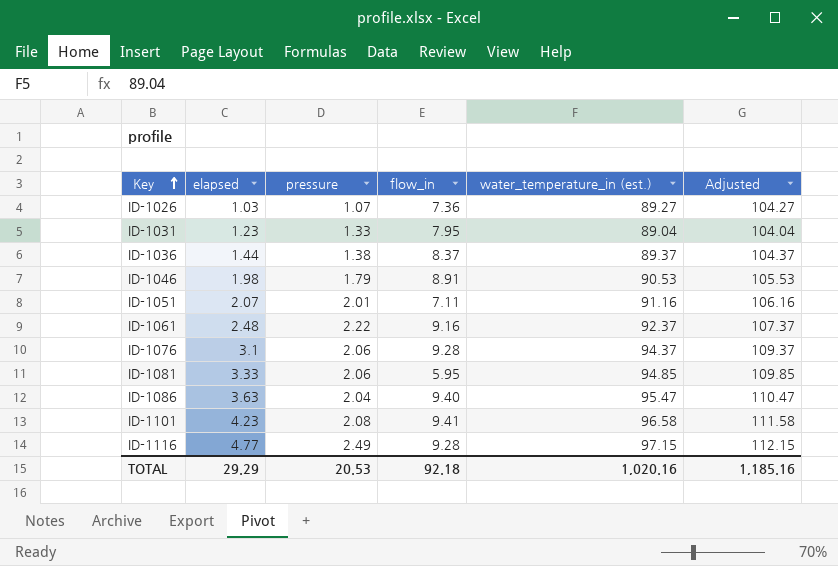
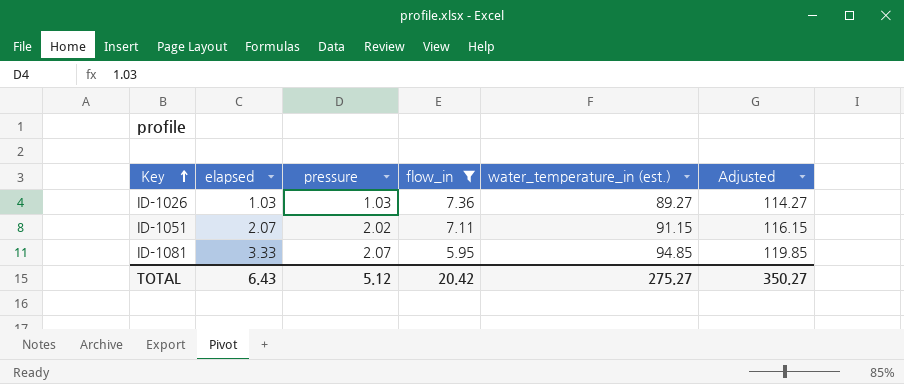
filter: none -> flow_in <= 7.36
column Adjusted | formula: [water_temperature_in (est.)] + 15 -> [water_temperature_in (est.)] + 25
ID-1026 | pressure: 1.07 -> 1.03
ID-1051 | pressure: 2.01 -> 2.02
ID-1051 | water_temperature_in (est.): 91.16 -> 91.15
ID-1081 | pressure: 2.06 -> 2.07
TOTAL | elapsed: 29.29 -> 6.43
TOTAL | pressure: 20.53 -> 5.12
TOTAL | flow_in: 92.18 -> 20.42
TOTAL | water_temperature_in (est.): 1,020.16 -> 275.27
TOTAL | Adjusted: 1,185.16 -> 350.27

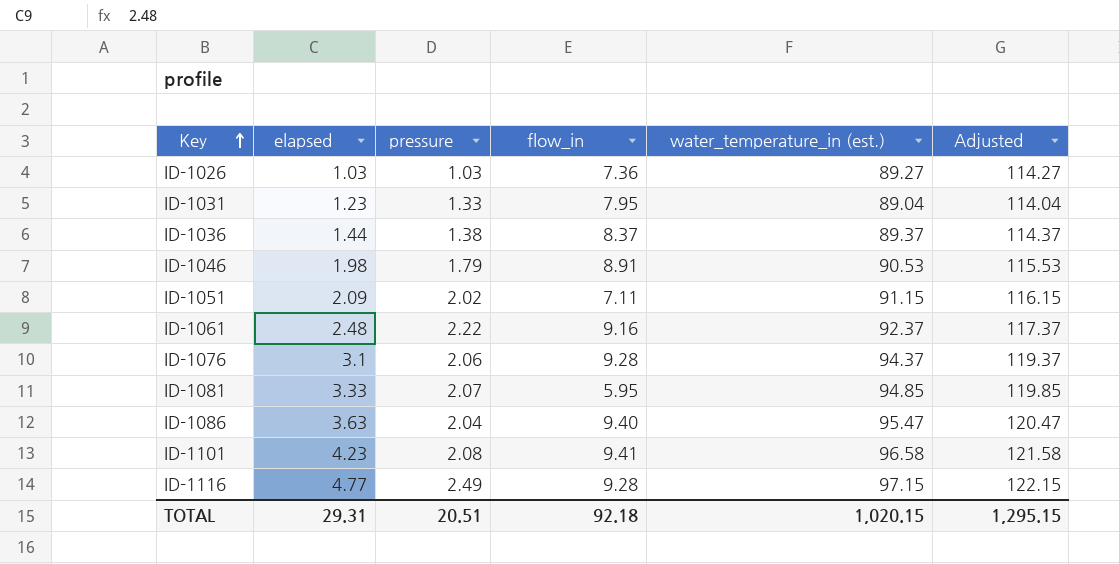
filter: flow_in <= 7.36 -> none
ID-1051 | elapsed: 2.07 -> 2.09
TOTAL | elapsed: 6.43 -> 29.31
TOTAL | pressure: 5.12 -> 20.51
TOTAL | flow_in: 20.42 -> 92.18
TOTAL | water_temperature_in (est.): 275.27 -> 1,020.15
TOTAL | Adjusted: 350.27 -> 1,295.15

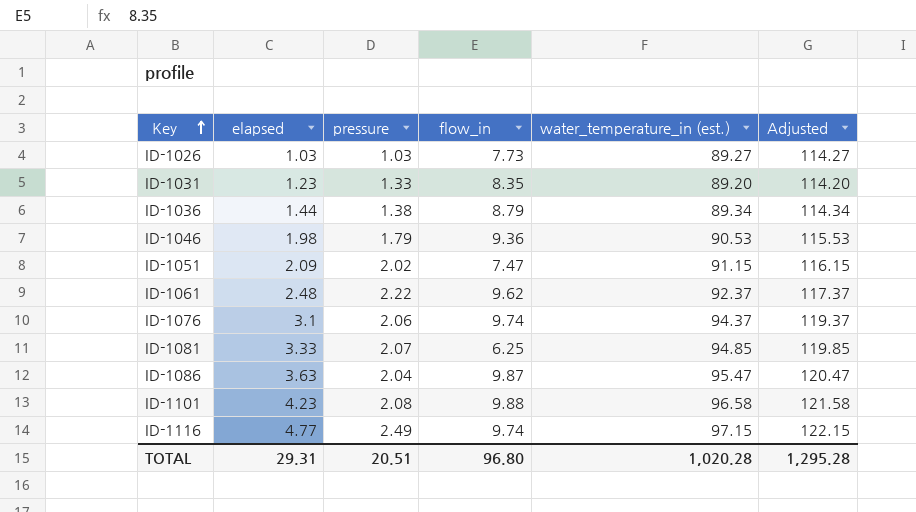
ID-1026 | flow_in: 7.36 -> 7.73
ID-1031 | flow_in: 7.95 -> 8.35
ID-1031 | water_temperature_in (est.): 89.04 -> 89.20
ID-1031 | Adjusted: 114.04 -> 114.20
ID-1036 | flow_in: 8.37 -> 8.79
ID-1036 | water_temperature_in (est.): 89.37 -> 89.34
ID-1036 | Adjusted: 114.37 -> 114.34
ID-1046 | flow_in: 8.91 -> 9.36
ID-1051 | flow_in: 7.11 -> 7.47
ID-1061 | flow_in: 9.16 -> 9.62
ID-1076 | flow_in: 9.28 -> 9.74
ID-1081 | flow_in: 5.95 -> 6.25
ID-1086 | flow_in: 9.40 -> 9.87
ID-1101 | flow_in: 9.41 -> 9.88
ID-1116 | flow_in: 9.28 -> 9.74
TOTAL | flow_in: 92.18 -> 96.80
TOTAL | water_temperature_in (est.): 1,020.15 -> 1,020.28
TOTAL | Adjusted: 1,295.15 -> 1,295.28

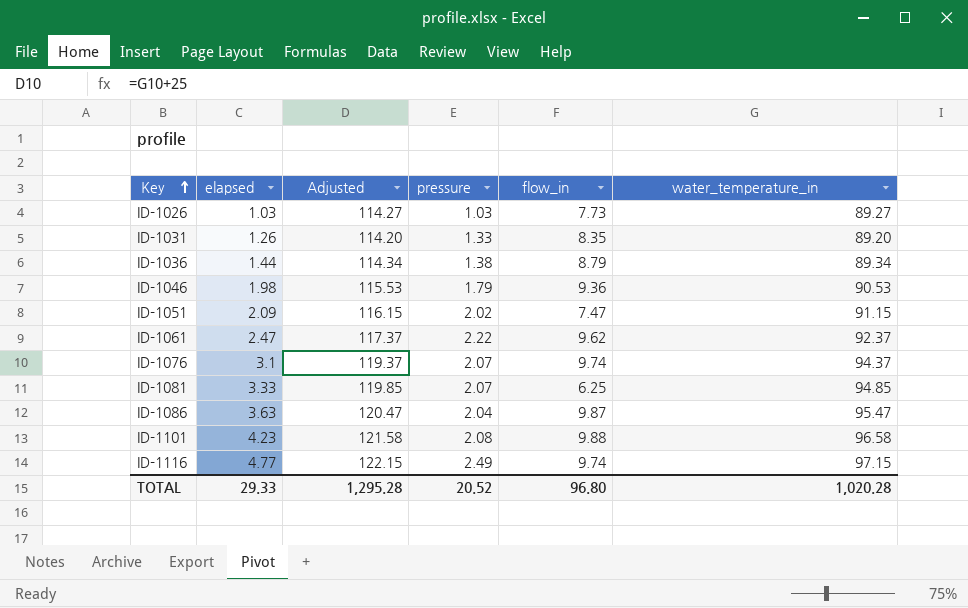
column Adjusted | position: 6 -> 3
column name: water_temperature_in (est.) -> water_temperature_in
ID-1031 | elapsed: 1.23 -> 1.26
ID-1061 | elapsed: 2.48 -> 2.47
ID-1076 | pressure: 2.06 -> 2.07
TOTAL | elapsed: 29.31 -> 29.33
TOTAL | pressure: 20.51 -> 20.52

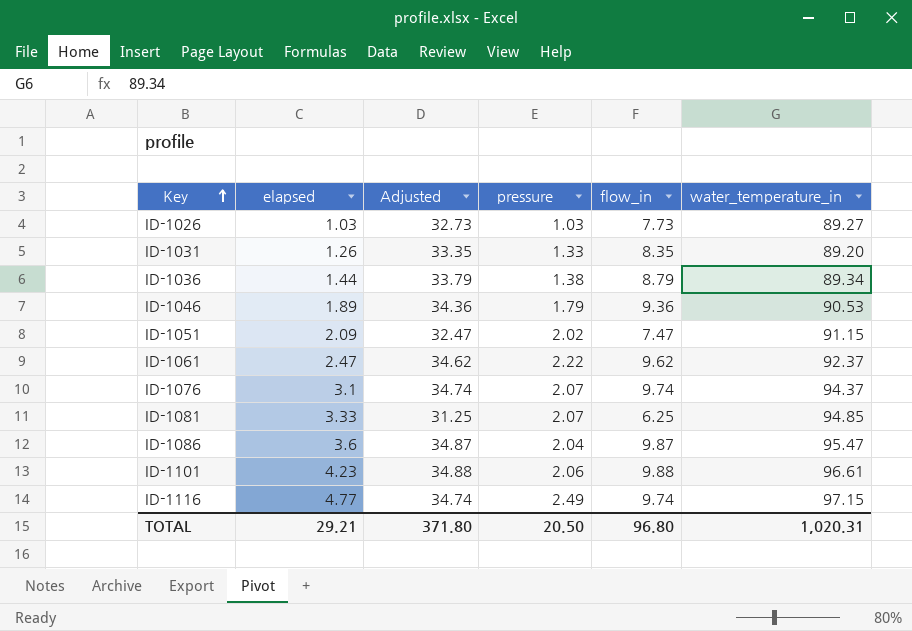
column Adjusted | formula: [water_temperature_in] + 25 -> [flow_in] + 25
ID-1046 | elapsed: 1.98 -> 1.89
ID-1086 | elapsed: 3.63 -> 3.6
ID-1101 | pressure: 2.08 -> 2.06
ID-1101 | water_temperature_in: 96.58 -> 96.61
TOTAL | elapsed: 29.33 -> 29.21
TOTAL | Adjusted: 1,295.28 -> 371.80
TOTAL | pressure: 20.52 -> 20.50
TOTAL | water_temperature_in: 1,020.28 -> 1,020.31

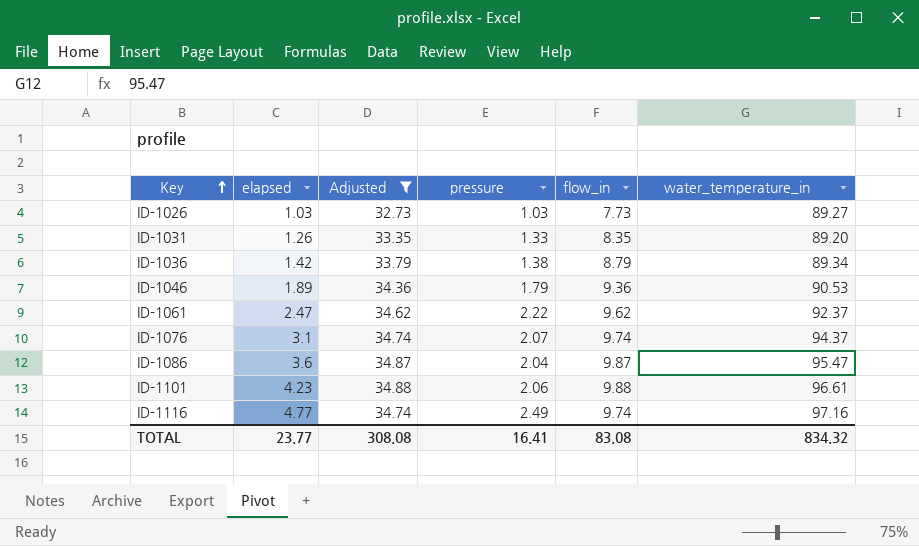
filter: none -> Adjusted >= 32.73
ID-1036 | elapsed: 1.44 -> 1.42
ID-1116 | water_temperature_in: 97.15 -> 97.16
TOTAL | elapsed: 29.21 -> 23.77
TOTAL | Adjusted: 371.80 -> 308.08
TOTAL | pressure: 20.50 -> 16.41
TOTAL | flow_in: 96.80 -> 83.08
TOTAL | water_temperature_in: 1,020.31 -> 834.32

